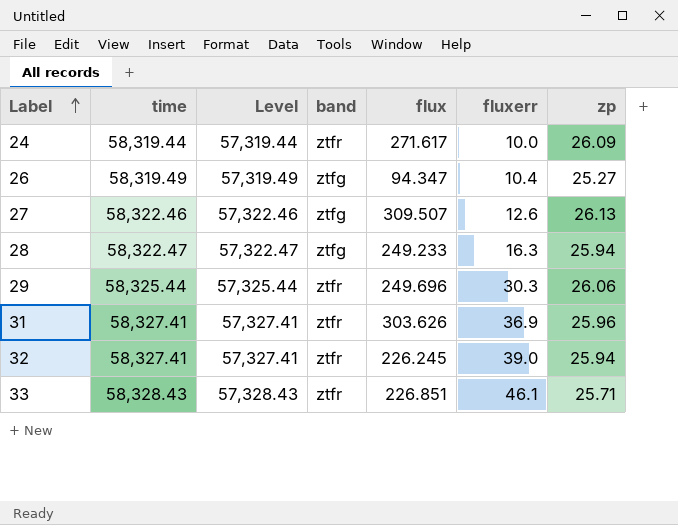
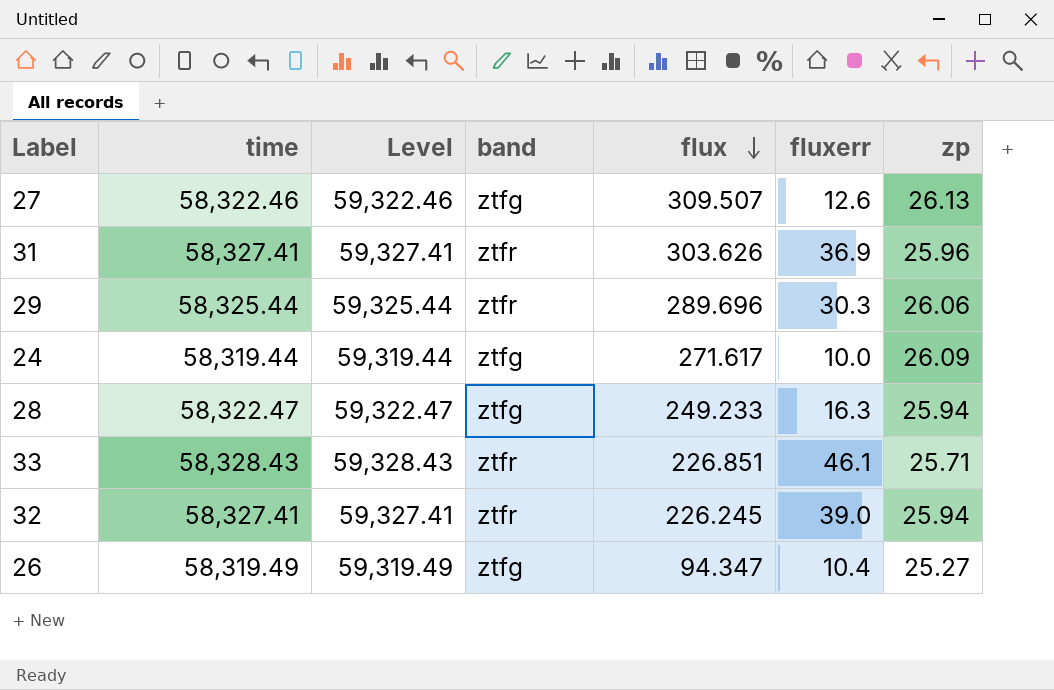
row order: Label ascending -> flux descending
column Level | formula: [time] - 1000 -> [time] + 1000
29 | flux: 249.696 -> 289.696
24 | band: ztfr -> ztfg

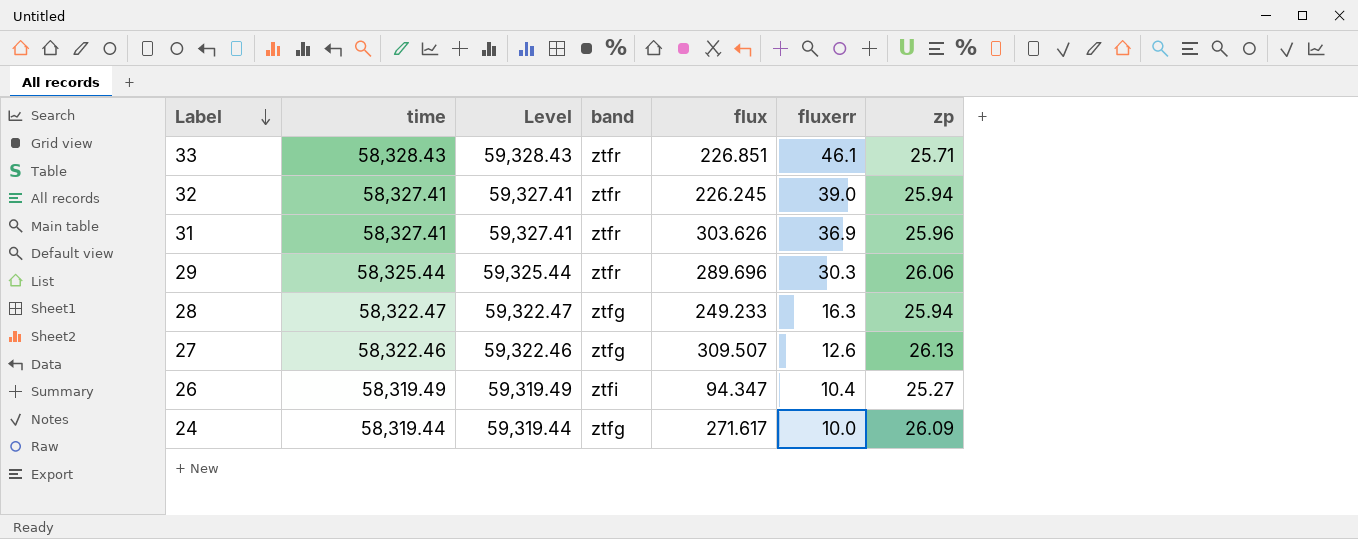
row order: flux descending -> Label descending
26 | band: ztfg -> ztfi

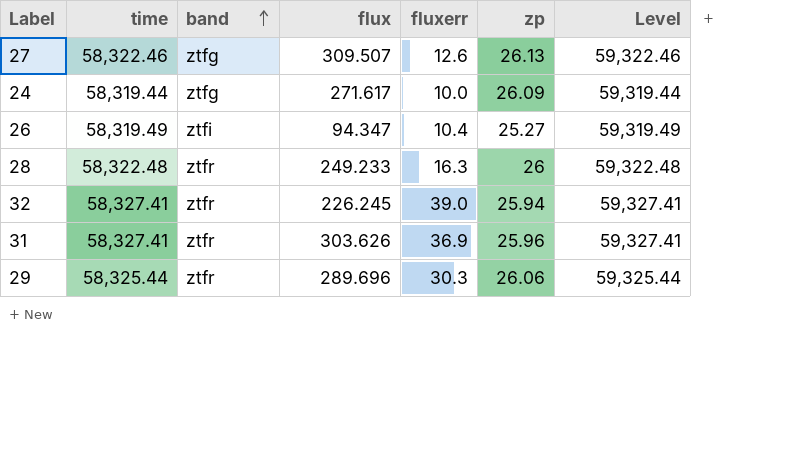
row order: Label descending -> band ascending
column Level | position: 3 -> 7
row 33: 58,328.43 | 59,328.43 | ztfr | 226.851 | 46.1 | 25.71 -> none
28 | time: 58,322.47 -> 58,322.48
28 | band: ztfg -> ztfr
28 | zp: 25.94 -> 26
28 | Level: 59,322.47 -> 59,322.48

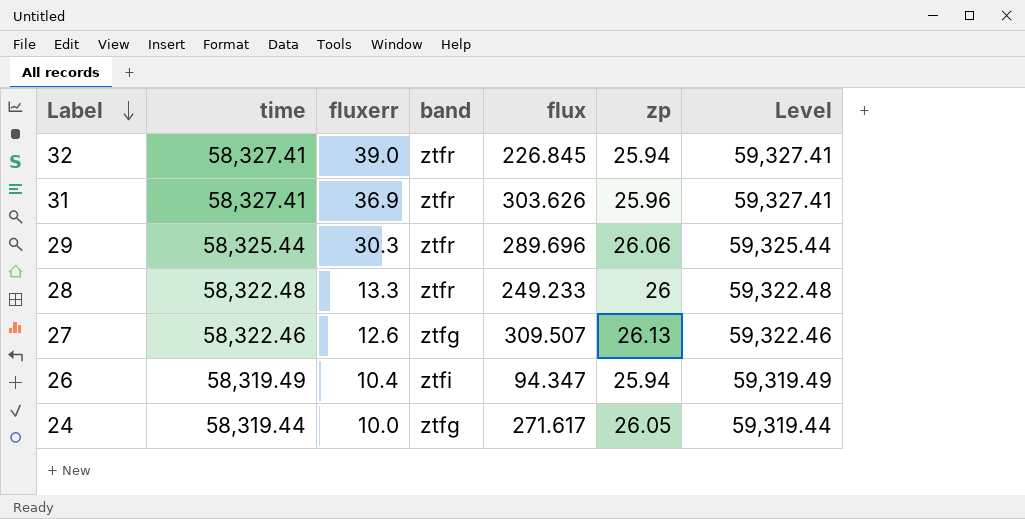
row order: band ascending -> Label descending
column fluxerr | position: 5 -> 3
32 | flux: 226.245 -> 226.845
28 | fluxerr: 16.3 -> 13.3
26 | zp: 25.27 -> 25.94
24 | zp: 26.09 -> 26.05

